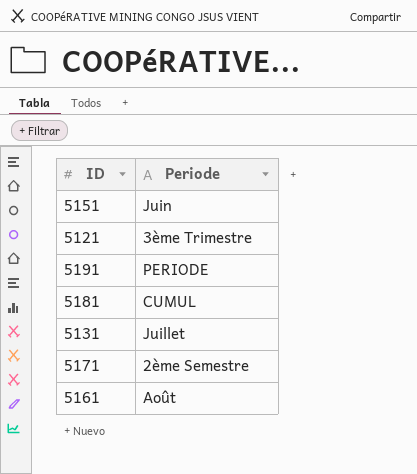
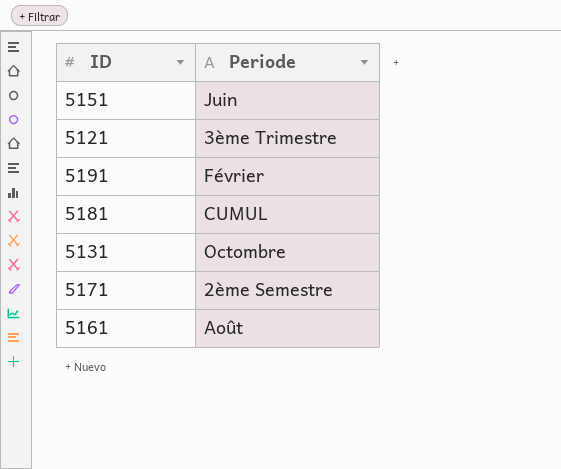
5191 | Periode: PERIODE -> Février
5131 | Periode: Juillet -> Octombre

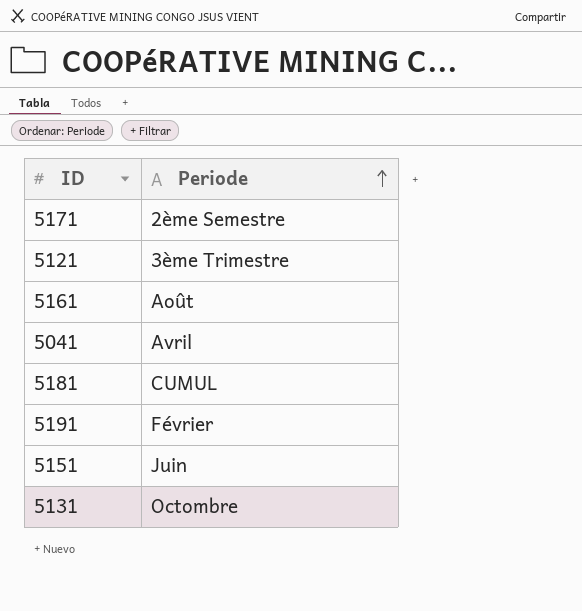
row order: none -> Periode ascending
row 5041: none -> Avril

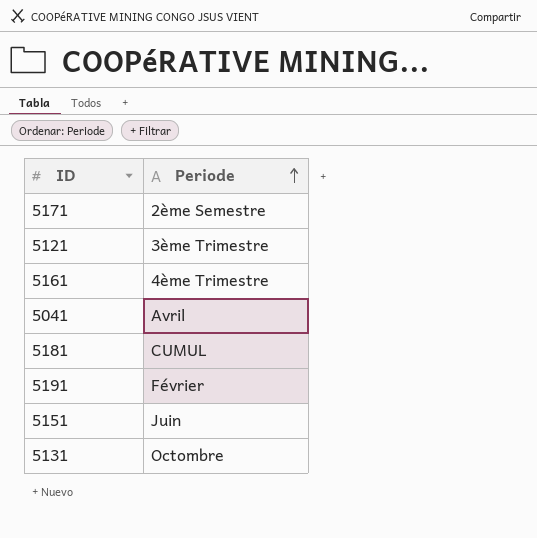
5161 | Periode: Août -> 4ème Trimestre

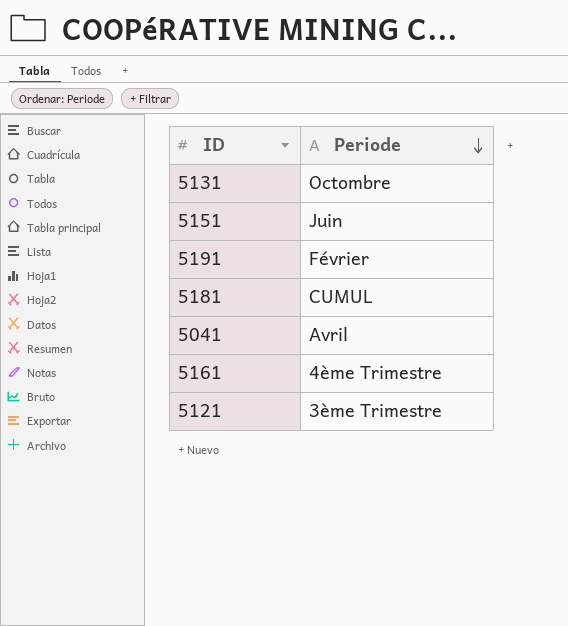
row order: Periode ascending -> Periode descending
row 5171: 2ème Semestre -> none

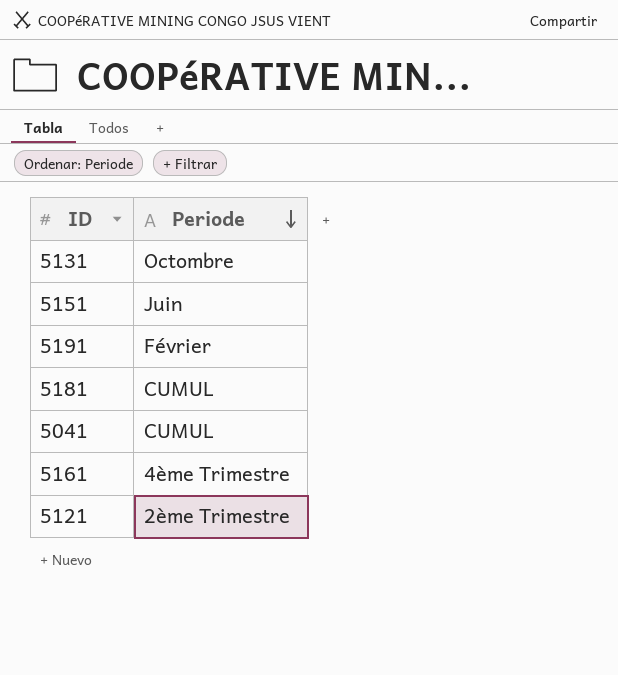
5041 | Periode: Avril -> CUMUL
5121 | Periode: 3ème Trimestre -> 2ème Trimestre

